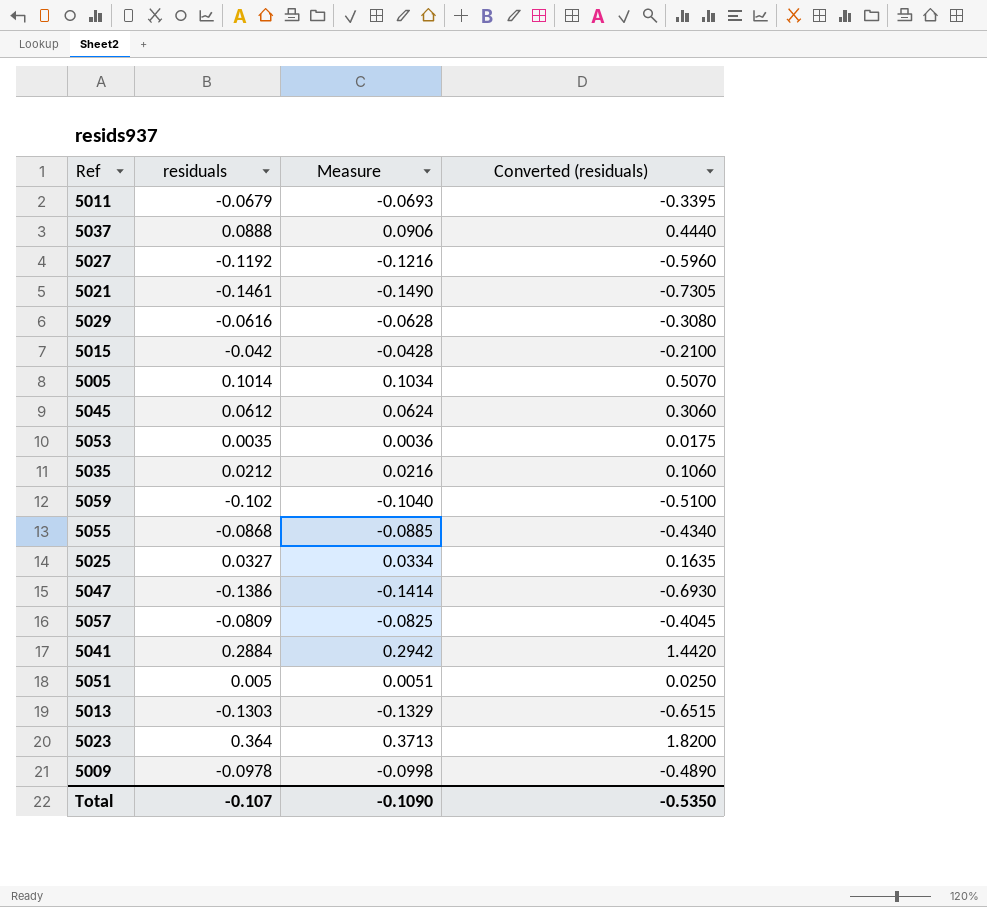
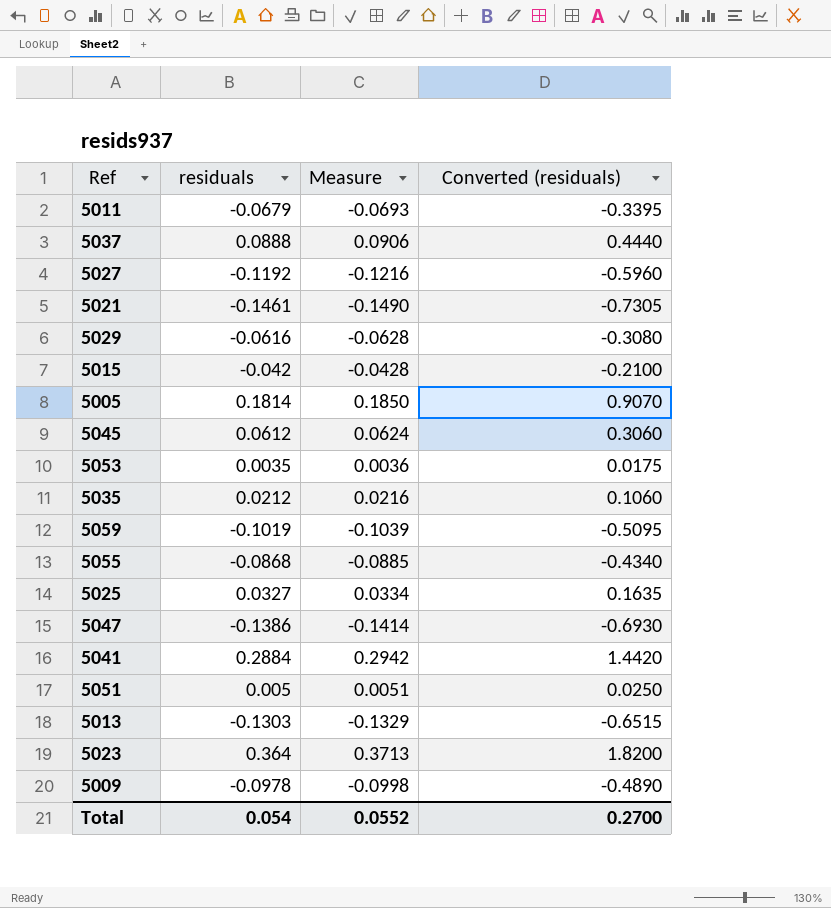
row 5057: -0.0809 | -0.0825 | -0.4045 -> none
5005 | residuals: 0.1014 -> 0.1814
5005 | Measure: 0.1034 -> 0.1850
5005 | Converted (residuals): 0.5070 -> 0.9070
5059 | residuals: -0.102 -> -0.1019
5059 | Measure: -0.1040 -> -0.1039
5059 | Converted (residuals): -0.5100 -> -0.5095
Total | residuals: -0.107 -> 0.054
Total | Measure: -0.1090 -> 0.0552
Total | Converted (residuals): -0.5350 -> 0.2700

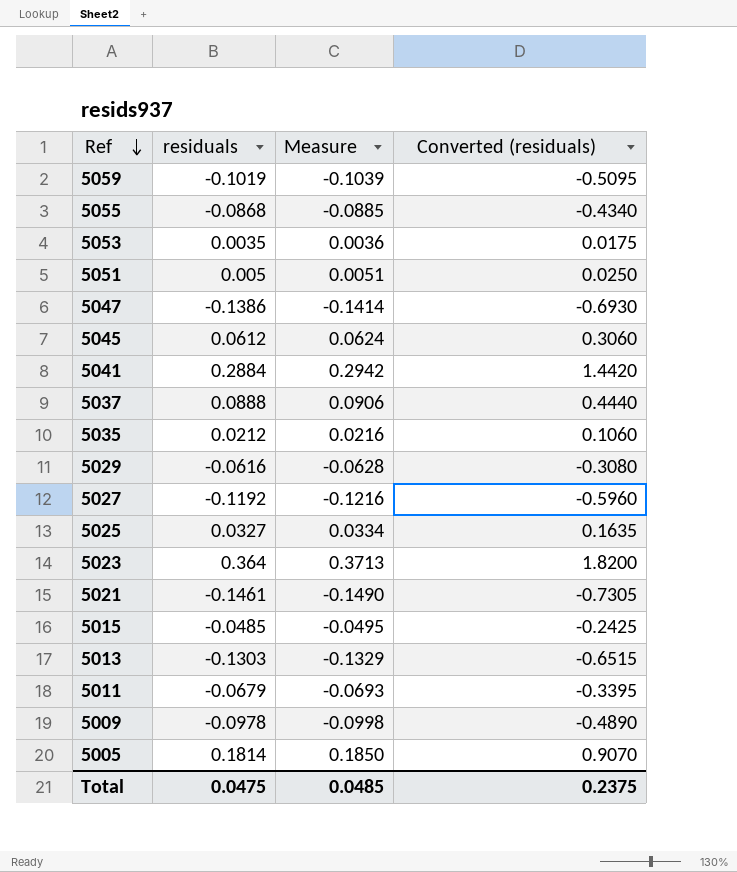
row order: none -> Ref descending
5015 | residuals: -0.042 -> -0.0485
5015 | Measure: -0.0428 -> -0.0495
5015 | Converted (residuals): -0.2100 -> -0.2425
Total | residuals: 0.054 -> 0.0475
Total | Measure: 0.0552 -> 0.0485
Total | Converted (residuals): 0.2700 -> 0.2375

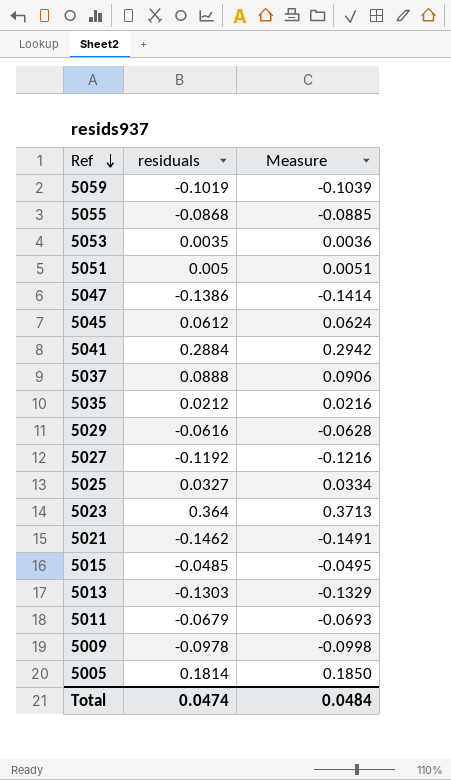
column Converted (residuals) | formula: [residuals] * 5 -> none
5021 | residuals: -0.1461 -> -0.1462
5021 | Measure: -0.1490 -> -0.1491
Total | residuals: 0.0475 -> 0.0474
Total | Measure: 0.0485 -> 0.0484

